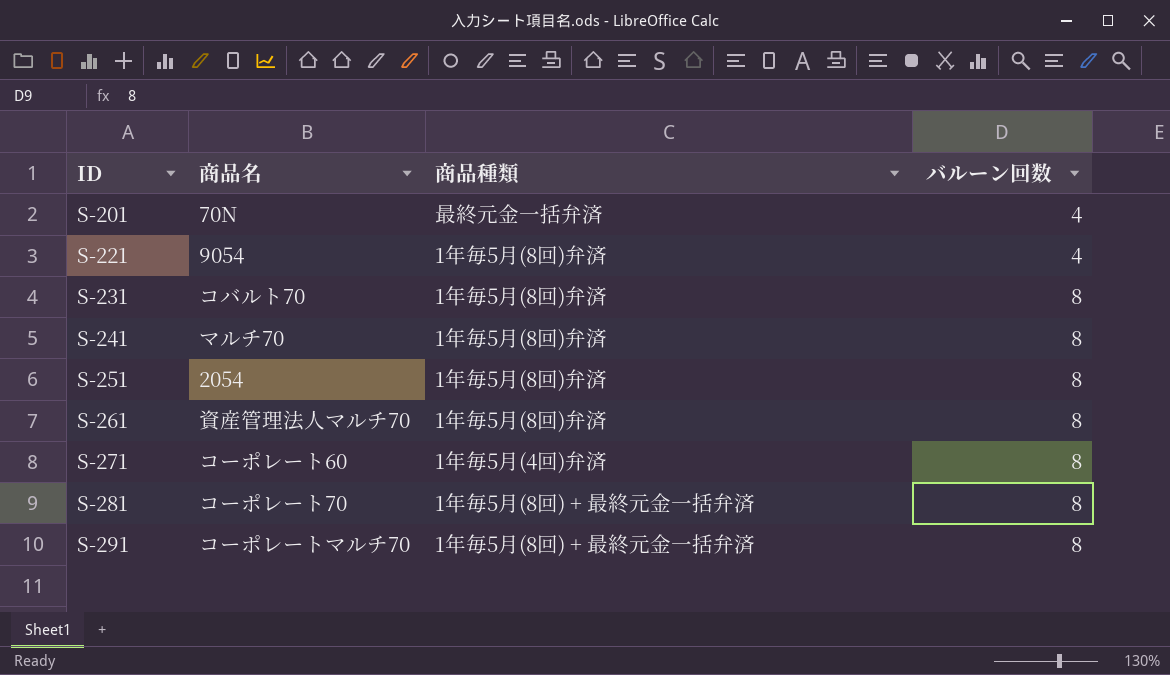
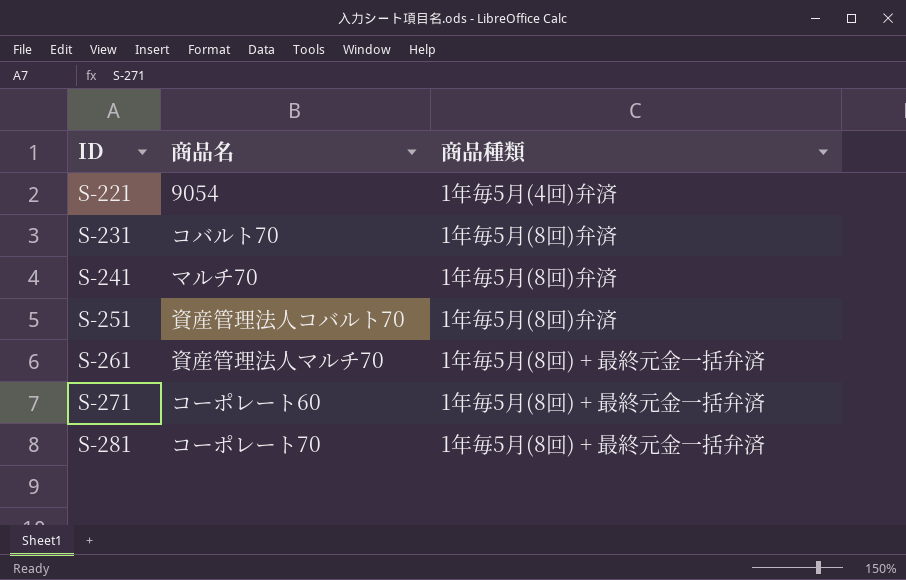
column バルーン回数 | position: 4 -> none
row S-201: 70N | 最終元金一括弁済 | 4 -> none
row S-291: コーポレートマルチ70 | 1年毎5月(8回) + 最終元金一括弁済 | 8 -> none
S-221 | 商品種類: 1年毎5月(8回)弁済 -> 1年毎5月(4回)弁済
S-251 | 商品名: 2054 -> 資産管理法人コバルト70
S-261 | 商品種類: 1年毎5月(8回)弁済 -> 1年毎5月(8回) + 最終元金一括弁済
S-271 | 商品種類: 1年毎5月(4回)弁済 -> 1年毎5月(8回) + 最終元金一括弁済

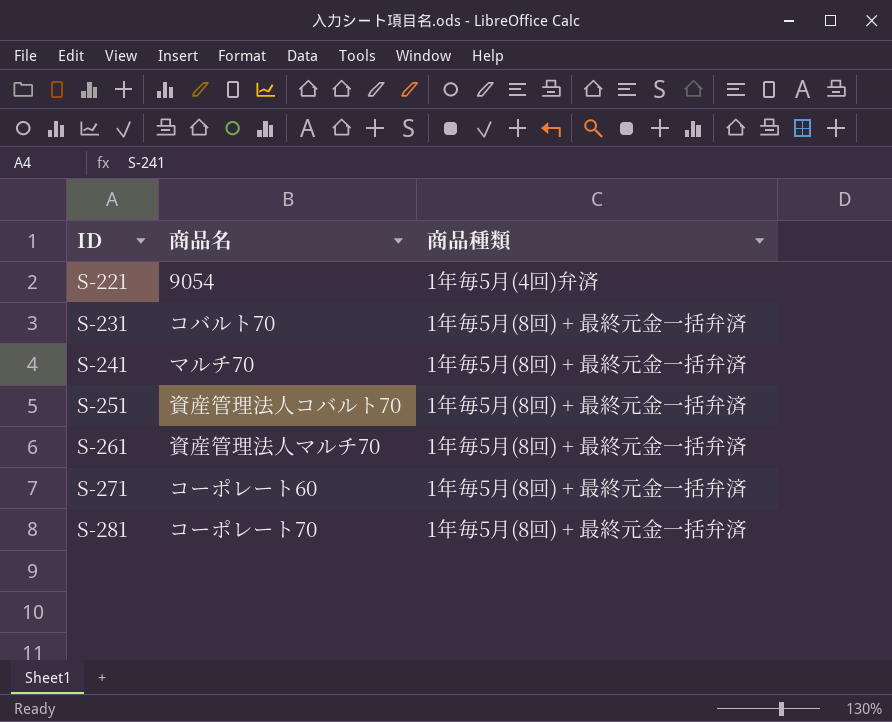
S-231 | 商品種類: 1年毎5月(8回)弁済 -> 1年毎5月(8回) + 最終元金一括弁済
S-241 | 商品種類: 1年毎5月(8回)弁済 -> 1年毎5月(8回) + 最終元金一括弁済
S-251 | 商品種類: 1年毎5月(8回)弁済 -> 1年毎5月(8回) + 最終元金一括弁済

